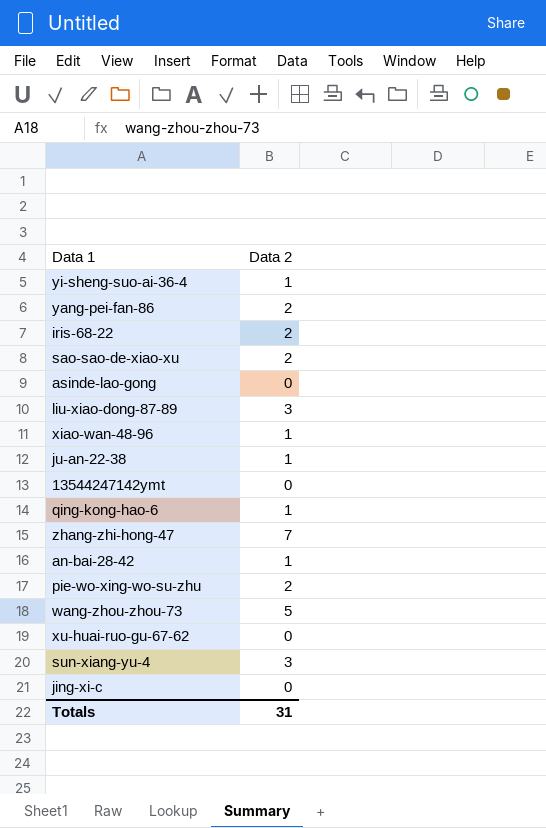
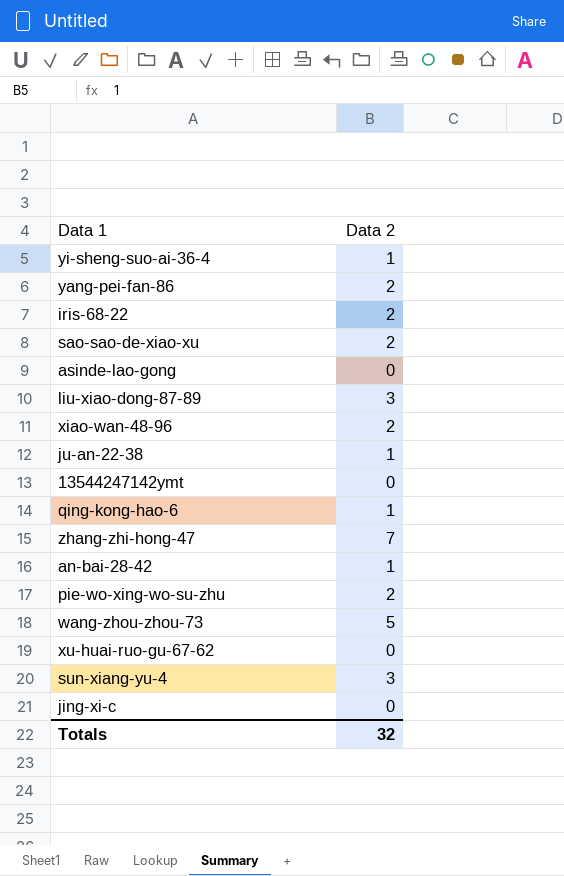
xiao-wan-48-96 | Data 2: 1 -> 2
Totals | Data 2: 31 -> 32

